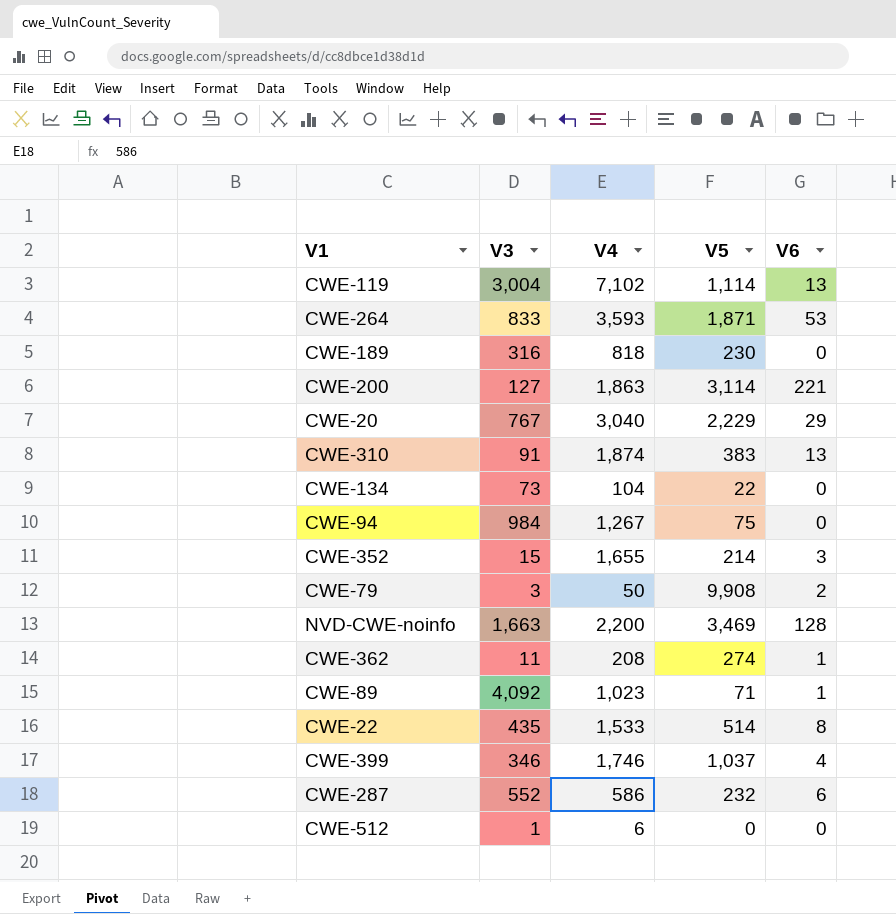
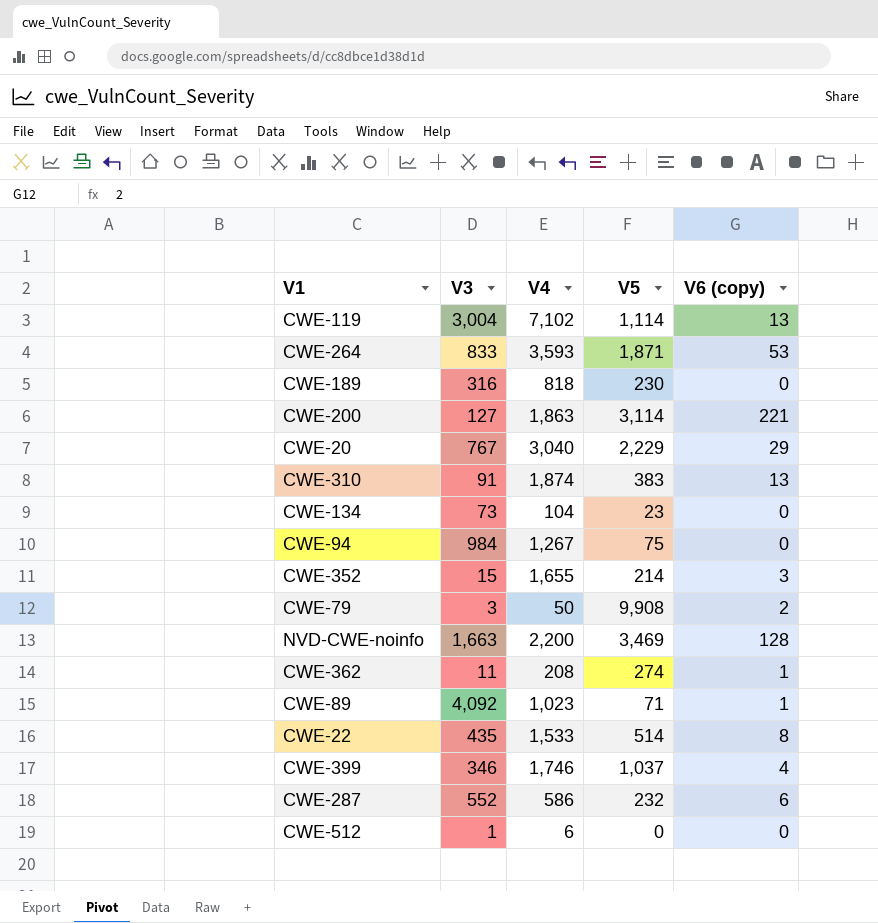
column name: V6 -> V6 (copy)
CWE-134 | V5: 22 -> 23

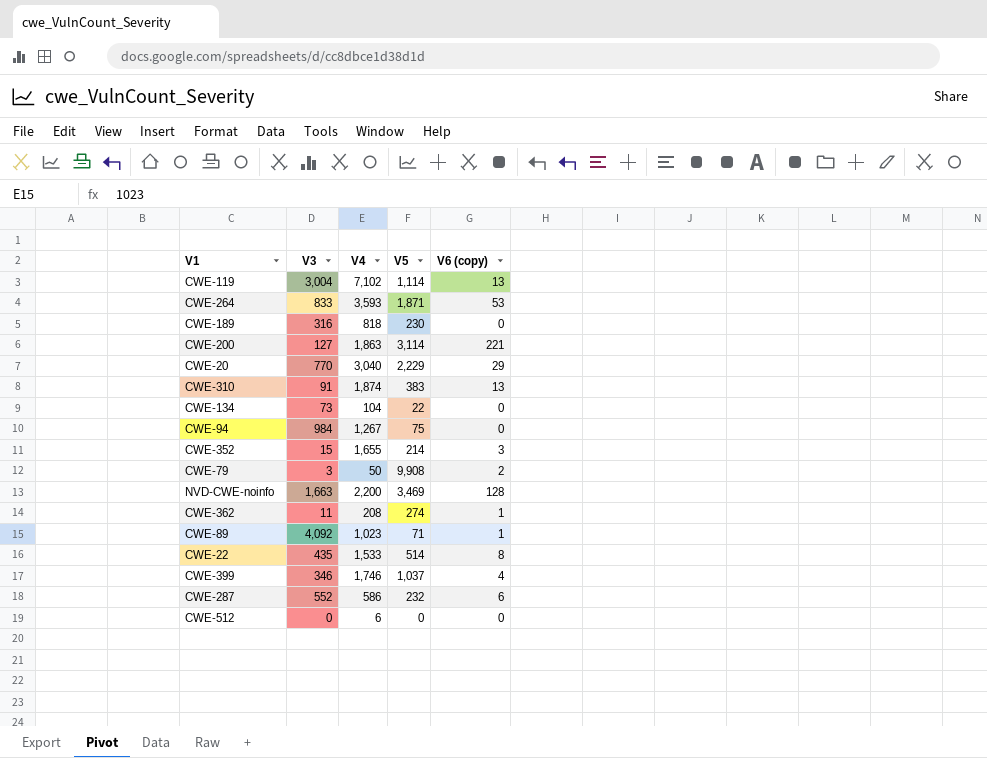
CWE-20 | V3: 767 -> 770
CWE-134 | V5: 23 -> 22
CWE-512 | V3: 1 -> 0

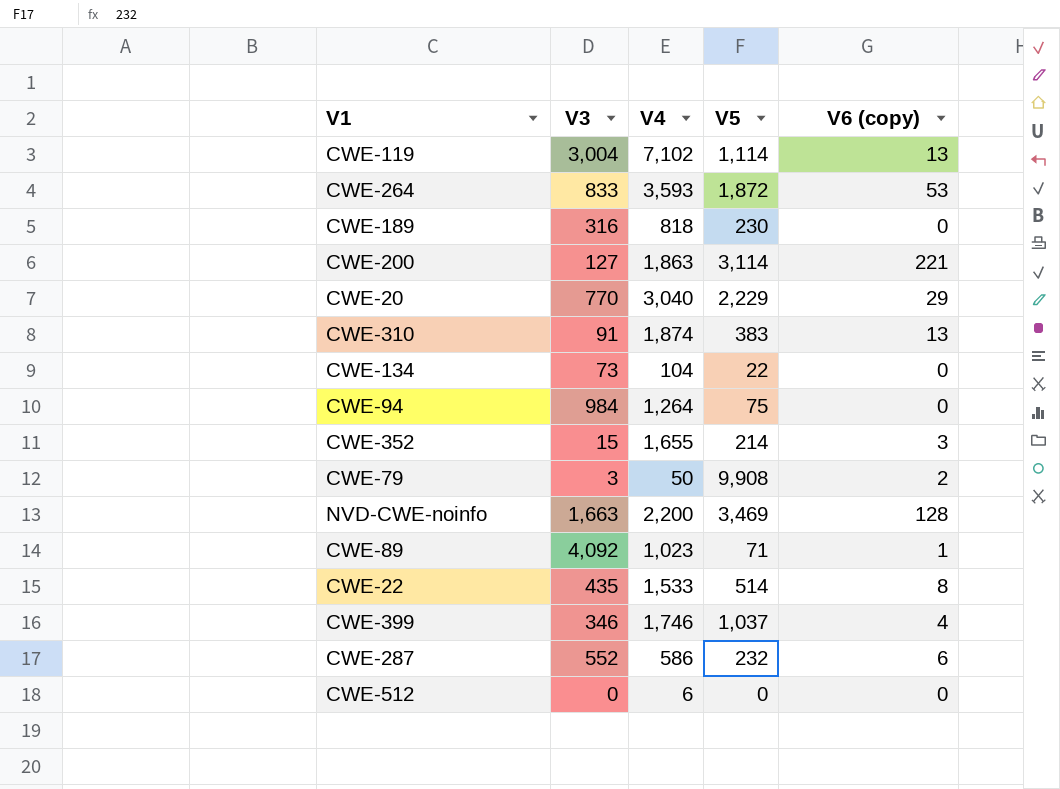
row CWE-362: 11 | 208 | 274 | 1 -> none
CWE-264 | V5: 1,871 -> 1,872
CWE-94 | V4: 1,267 -> 1,264

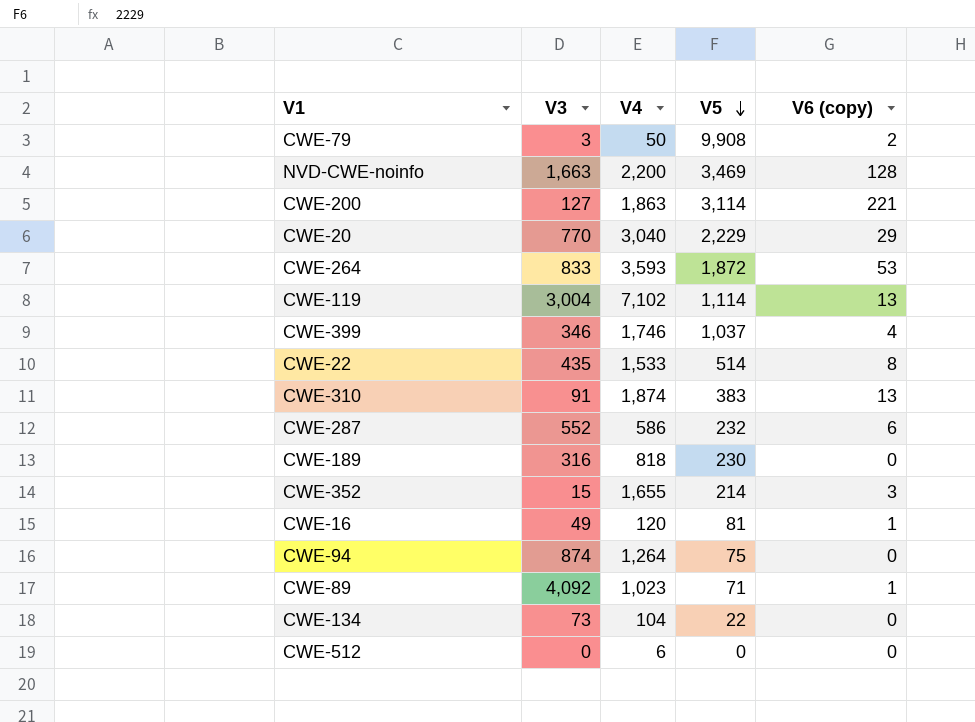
row order: none -> V5 descending
row CWE-16: none -> 49 | 120 | 81 | 1
CWE-94 | V3: 984 -> 874

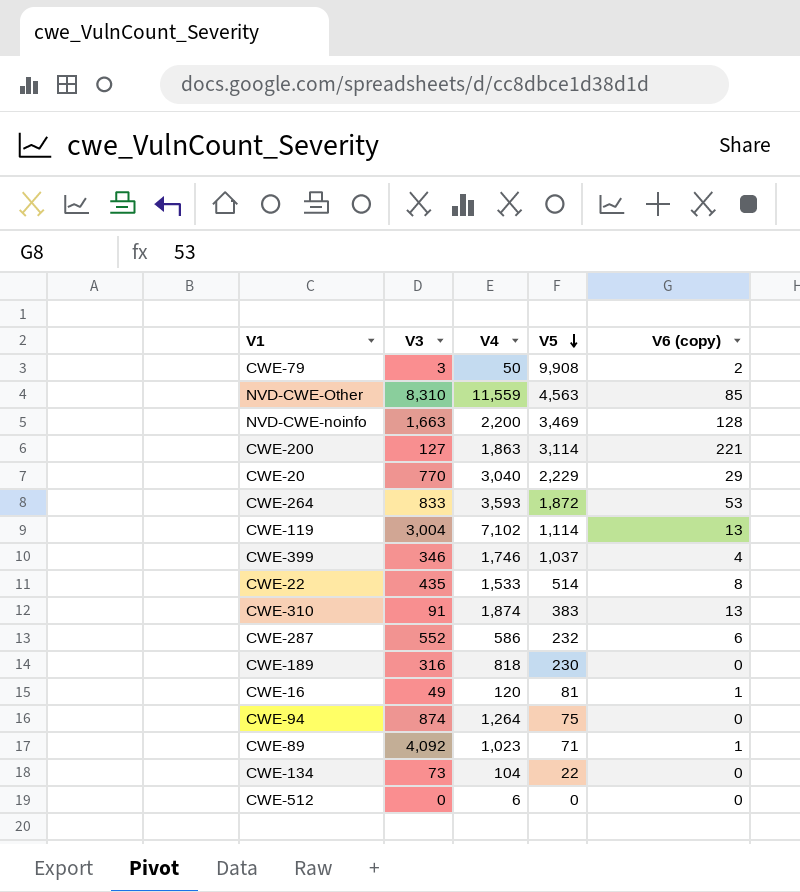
row CWE-352: 15 | 1,655 | 214 | 3 -> none
row NVD-CWE-Other: none -> 8,310 | 11,559 | 4,563 | 85

